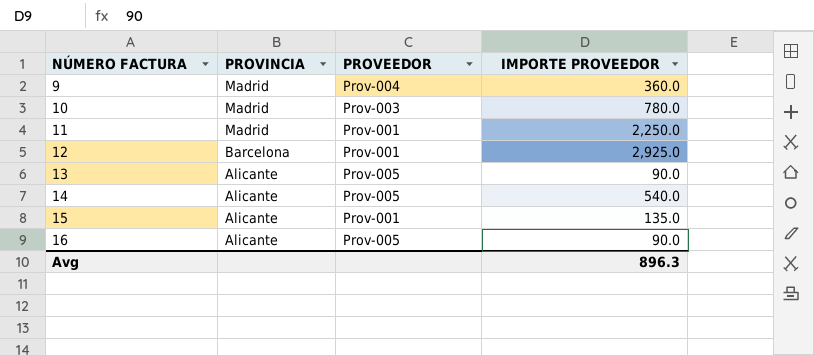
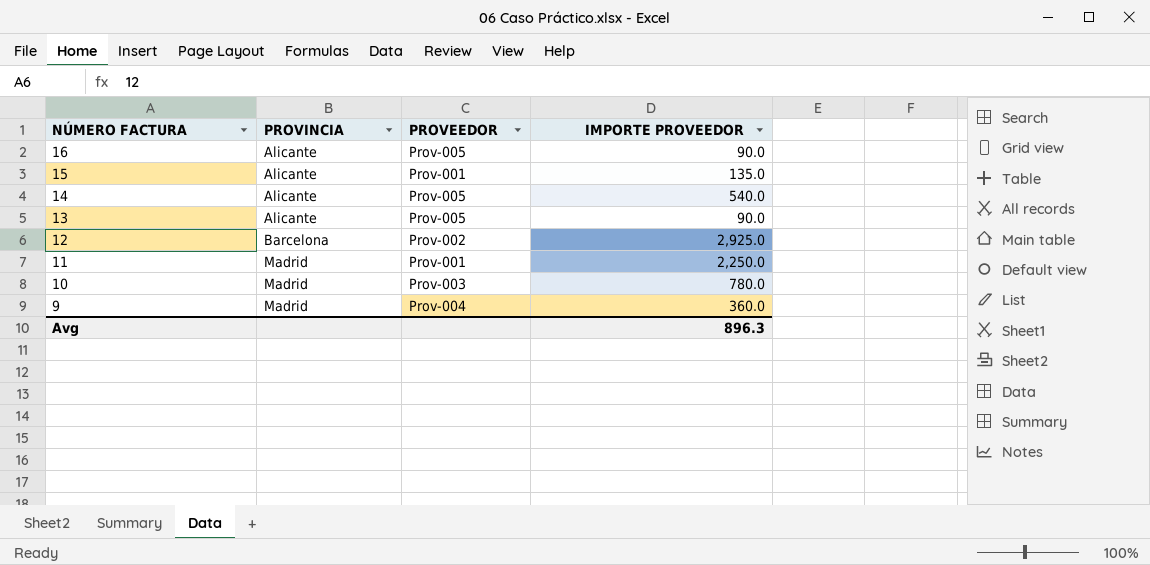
row order: NÚMERO FACTURA ascending -> NÚMERO FACTURA descending
12 | PROVEEDOR: Prov-001 -> Prov-002

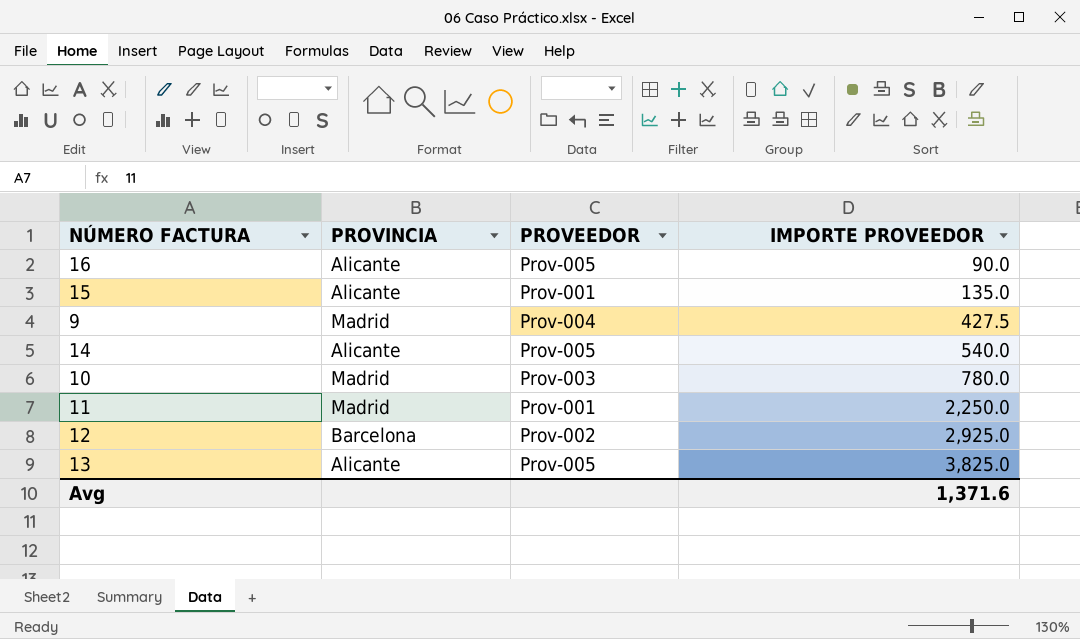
row order: NÚMERO FACTURA descending -> IMPORTE PROVEEDOR ascending
9 | IMPORTE PROVEEDOR: 360.0 -> 427.5
13 | IMPORTE PROVEEDOR: 90.0 -> 3,825.0
Avg | IMPORTE PROVEEDOR: 896.3 -> 1,371.6

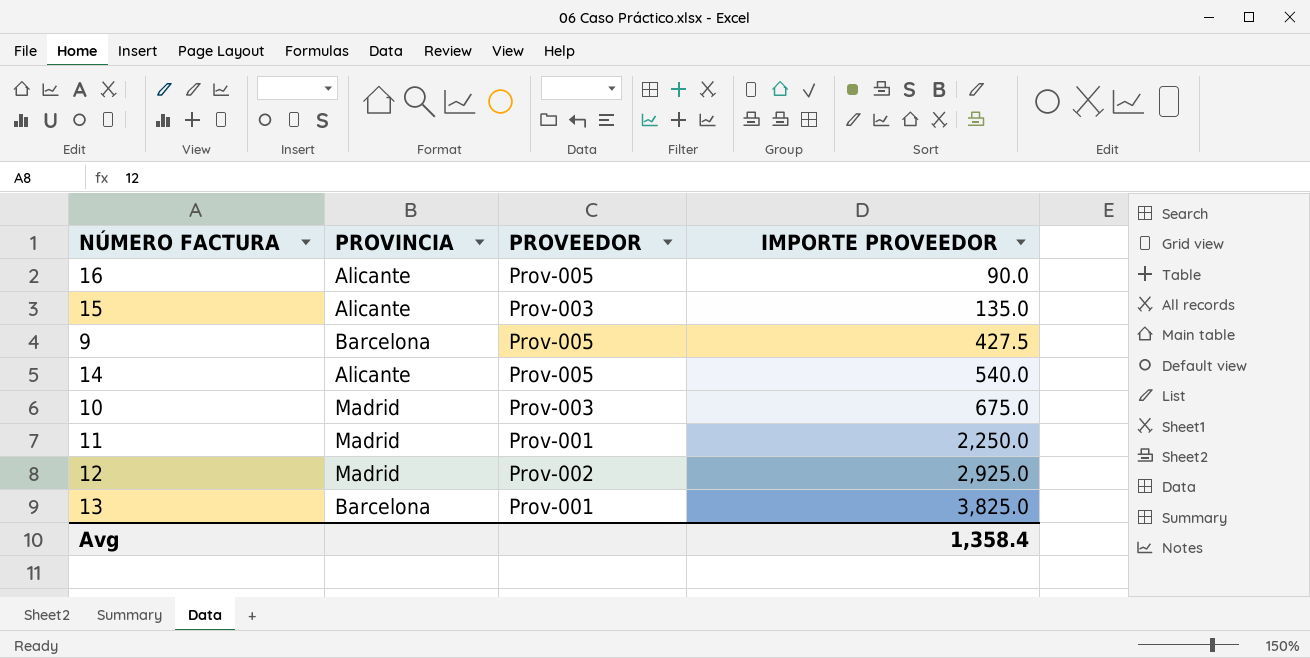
15 | PROVEEDOR: Prov-001 -> Prov-003
9 | PROVINCIA: Madrid -> Barcelona
9 | PROVEEDOR: Prov-004 -> Prov-005
10 | IMPORTE PROVEEDOR: 780.0 -> 675.0
12 | PROVINCIA: Barcelona -> Madrid
13 | PROVINCIA: Alicante -> Barcelona
13 | PROVEEDOR: Prov-005 -> Prov-001
Avg | IMPORTE PROVEEDOR: 1,371.6 -> 1,358.4

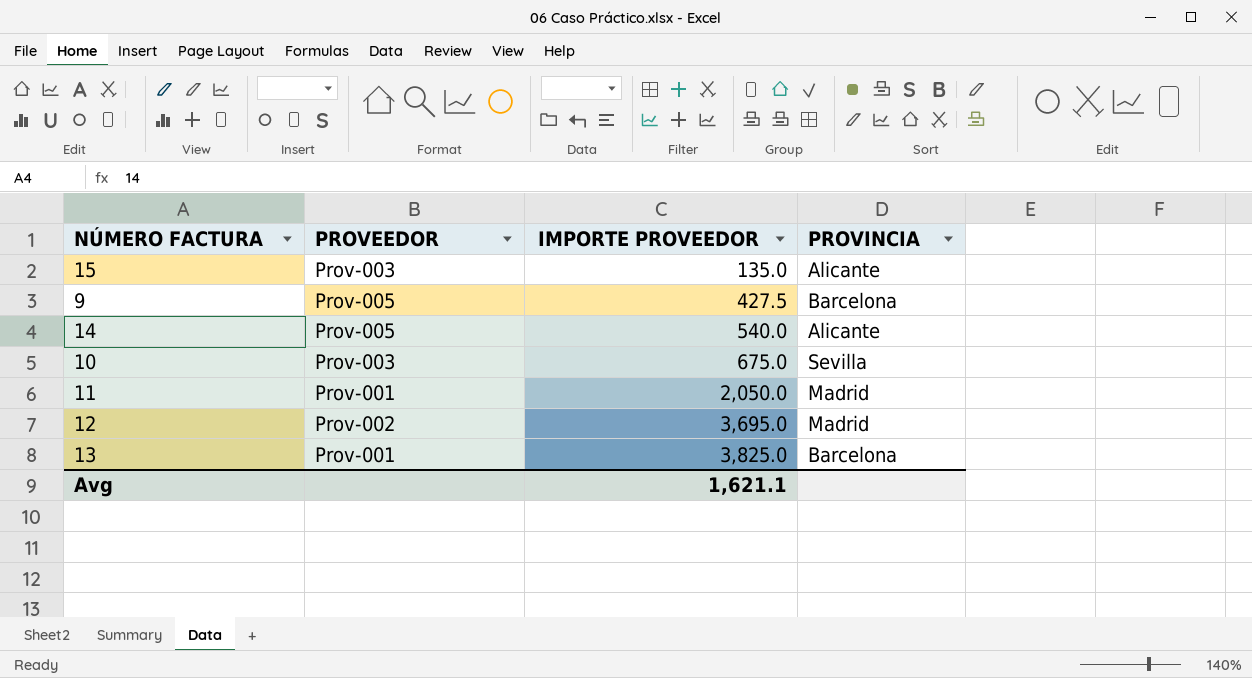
column PROVINCIA | position: 2 -> 4
row 16: Alicante | Prov-005 | 90.0 -> none
10 | PROVINCIA: Madrid -> Sevilla
11 | IMPORTE PROVEEDOR: 2,250.0 -> 2,050.0
12 | IMPORTE PROVEEDOR: 2,925.0 -> 3,695.0
Avg | IMPORTE PROVEEDOR: 1,358.4 -> 1,621.1

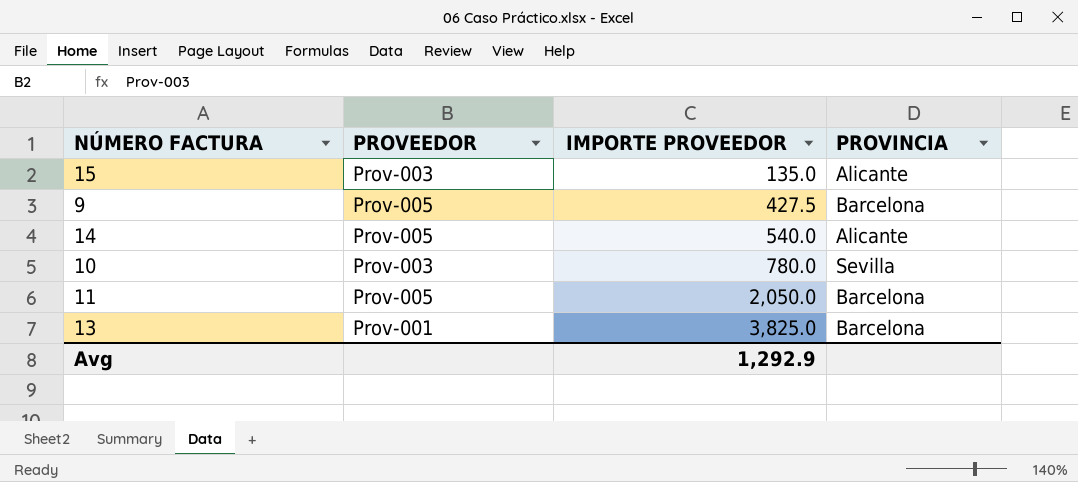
row 12: Prov-002 | 3,695.0 | Madrid -> none
10 | IMPORTE PROVEEDOR: 675.0 -> 780.0
11 | PROVEEDOR: Prov-001 -> Prov-005
11 | PROVINCIA: Madrid -> Barcelona
Avg | IMPORTE PROVEEDOR: 1,621.1 -> 1,292.9

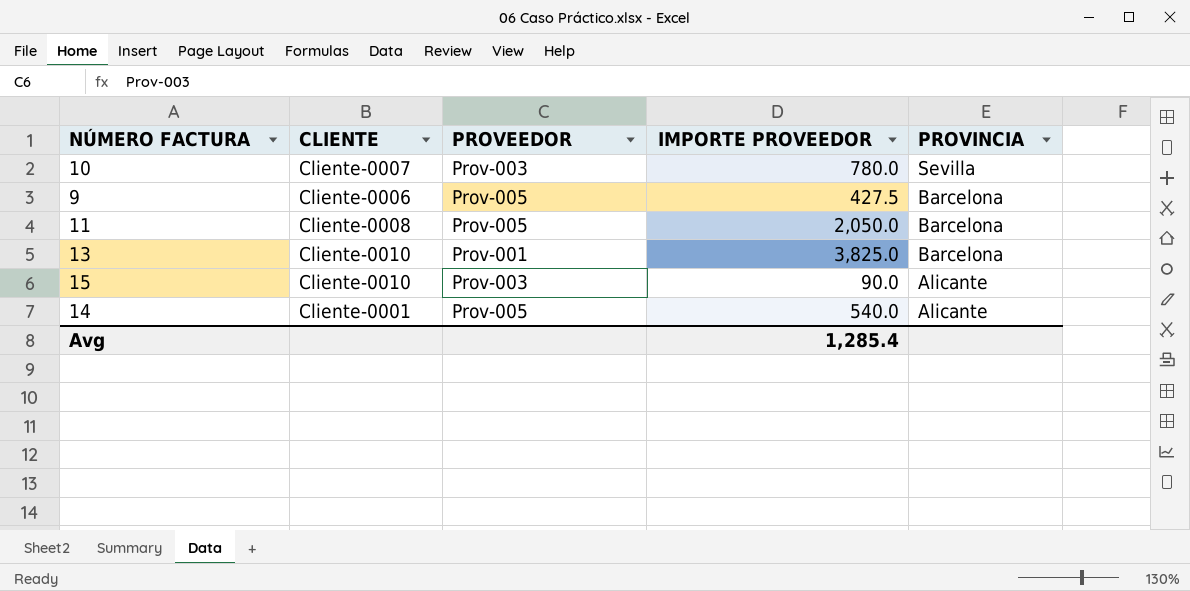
row order: IMPORTE PROVEEDOR ascending -> PROVINCIA descending
column CLIENTE | position: none -> 2
15 | IMPORTE PROVEEDOR: 135.0 -> 90.0
Avg | IMPORTE PROVEEDOR: 1,292.9 -> 1,285.4

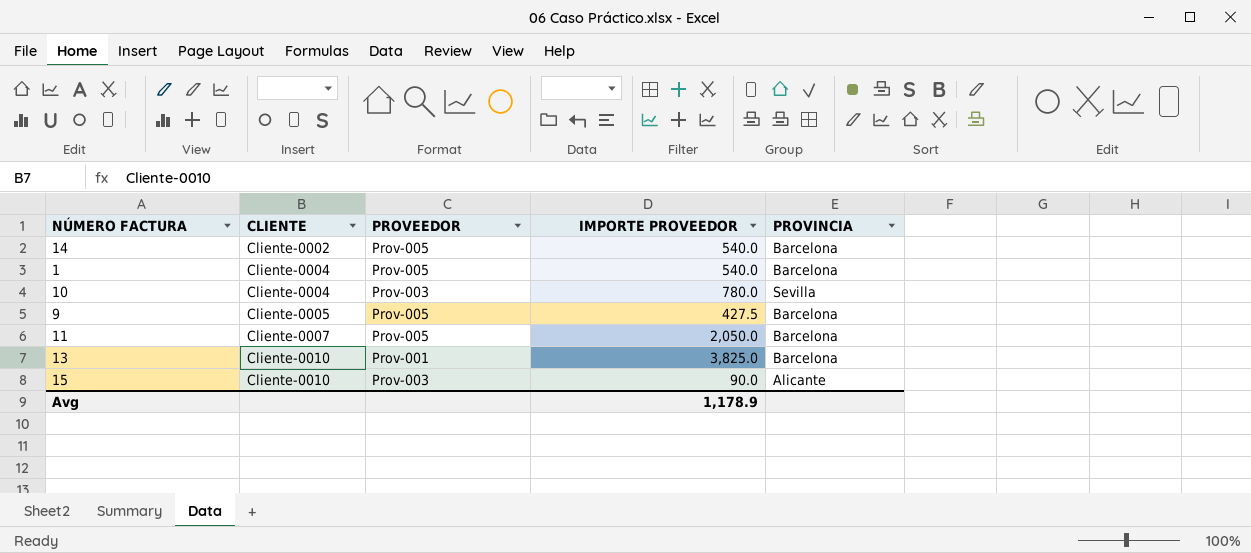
row order: PROVINCIA descending -> CLIENTE ascending
14 | CLIENTE: Cliente-0001 -> Cliente-0002
14 | PROVINCIA: Alicante -> Barcelona
row 1: none -> Cliente-0004 | Prov-005 | 540.0 | Barcelona
10 | CLIENTE: Cliente-0007 -> Cliente-0004
9 | CLIENTE: Cliente-0006 -> Cliente-0005
11 | CLIENTE: Cliente-0008 -> Cliente-0007
Avg | IMPORTE PROVEEDOR: 1,285.4 -> 1,178.9

